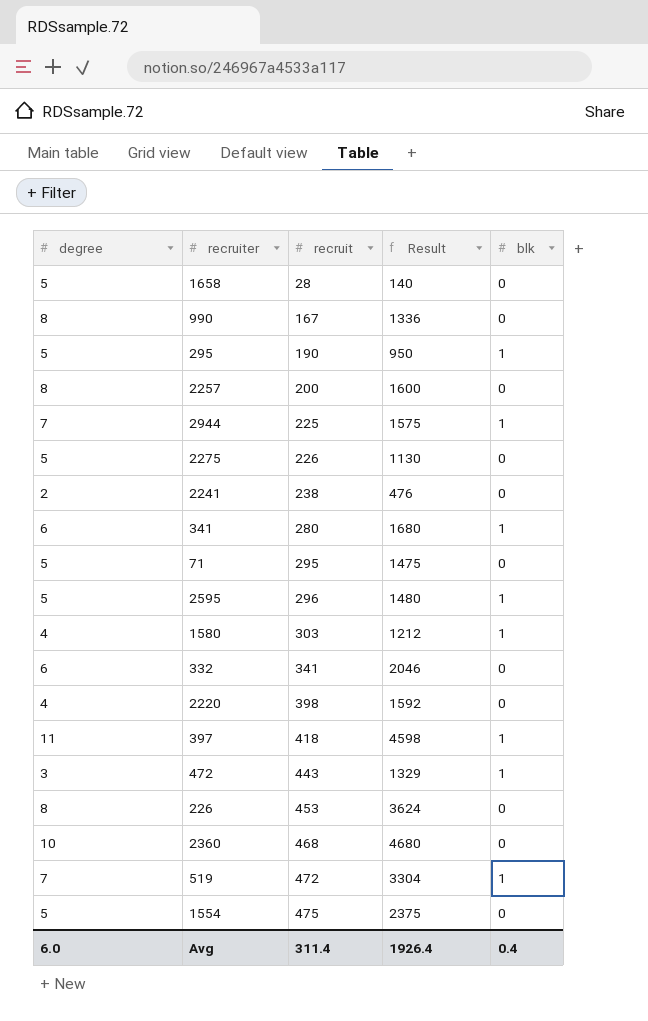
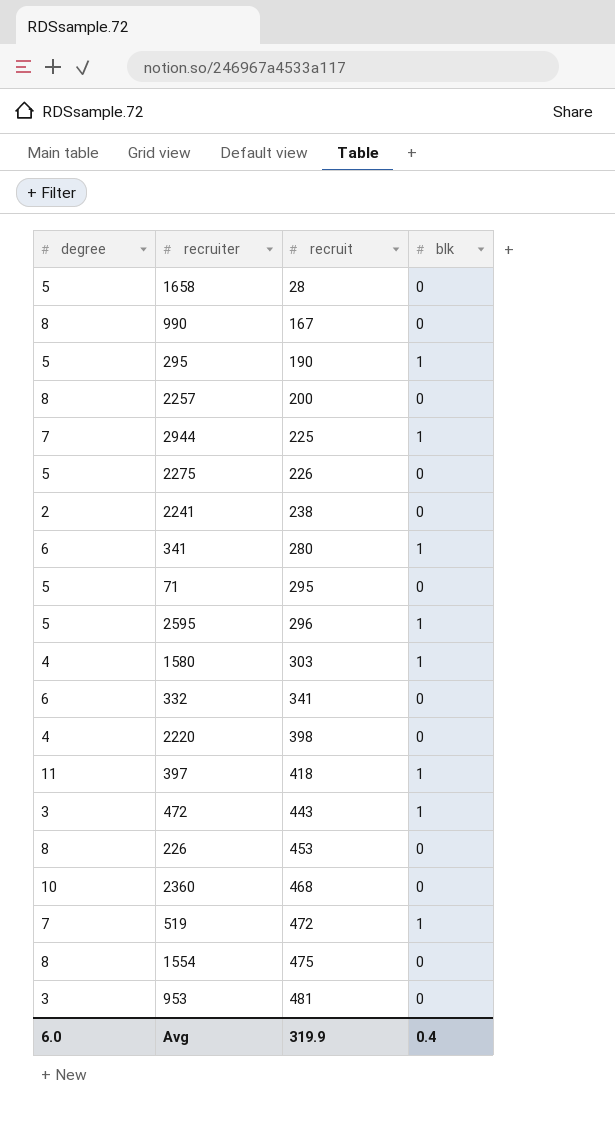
column Result | formula: [degree] * [recruit] -> none
1554 | degree: 5 -> 8
row 953: none -> 3 | 481 | 0
Avg | recruit: 311.4 -> 319.9

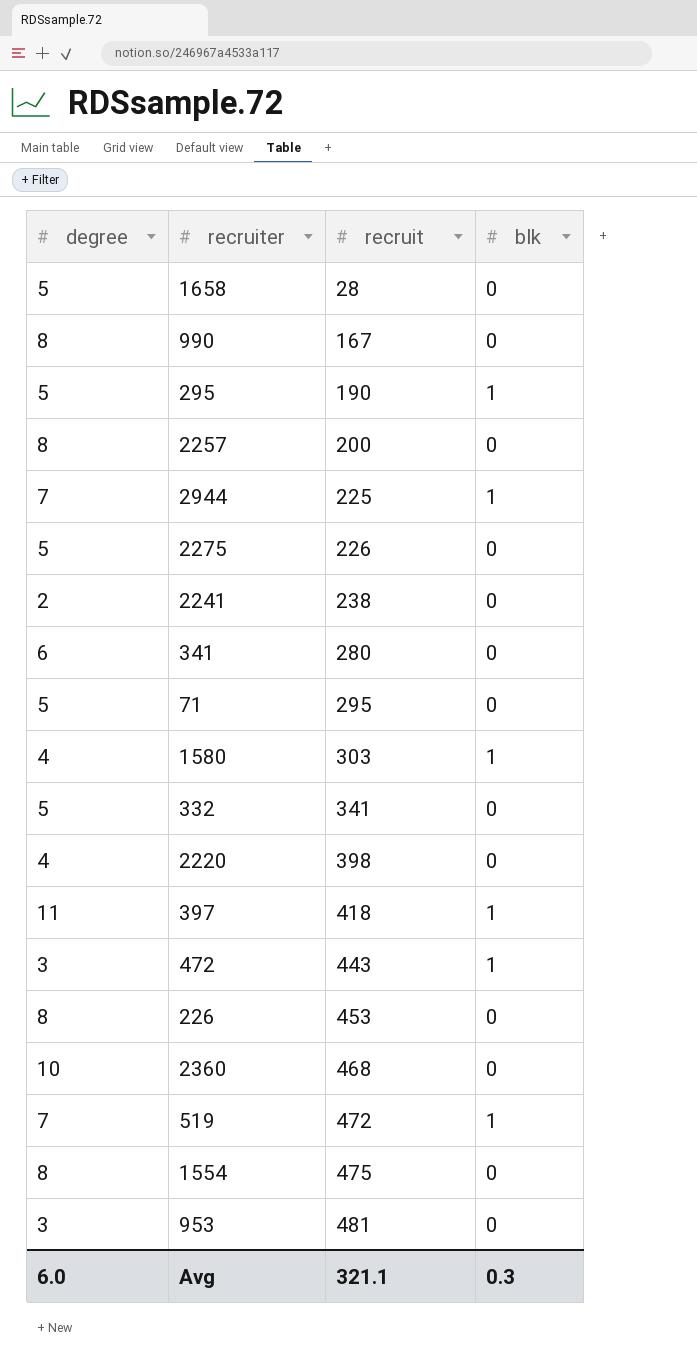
row 2595: 5 | 296 | 1 -> none
341 | blk: 1 -> 0
332 | degree: 6 -> 5
Avg | recruit: 319.9 -> 321.1
Avg | blk: 0.4 -> 0.3

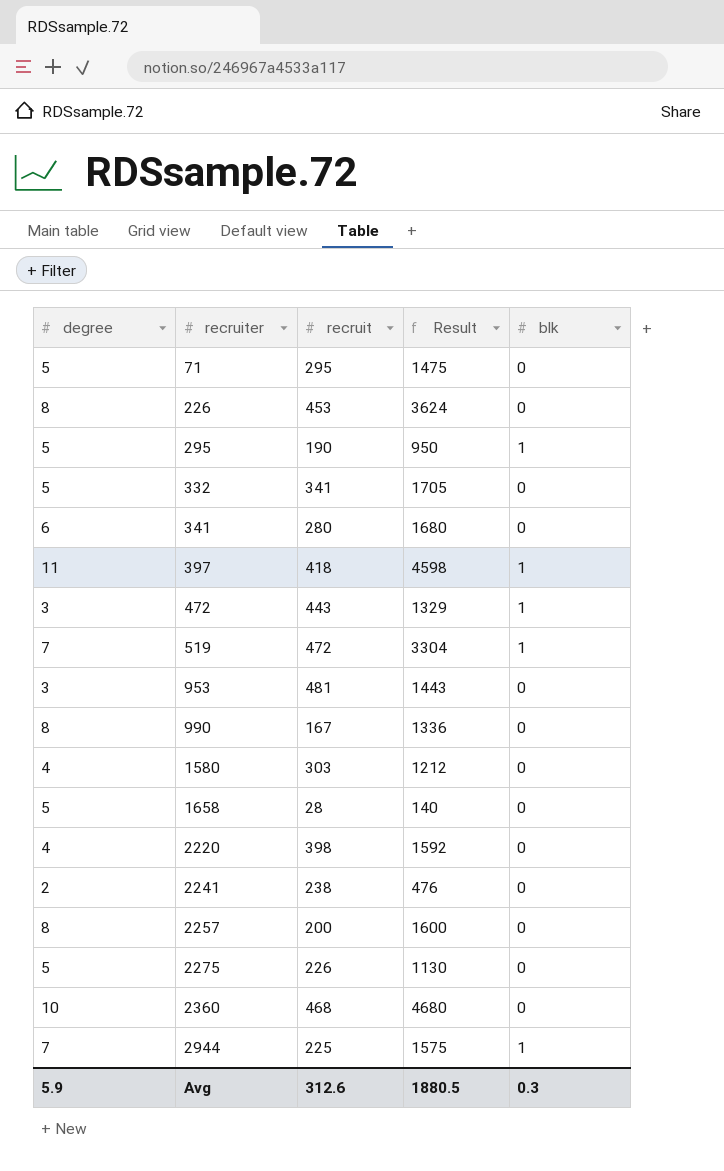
row order: recruit ascending -> recruiter ascending
column Result | formula: none -> [degree] * [recruit]
row 1554: 8 | 475 | 0 -> none
1580 | blk: 1 -> 0
Avg | degree: 6.0 -> 5.9
Avg | recruit: 321.1 -> 312.6

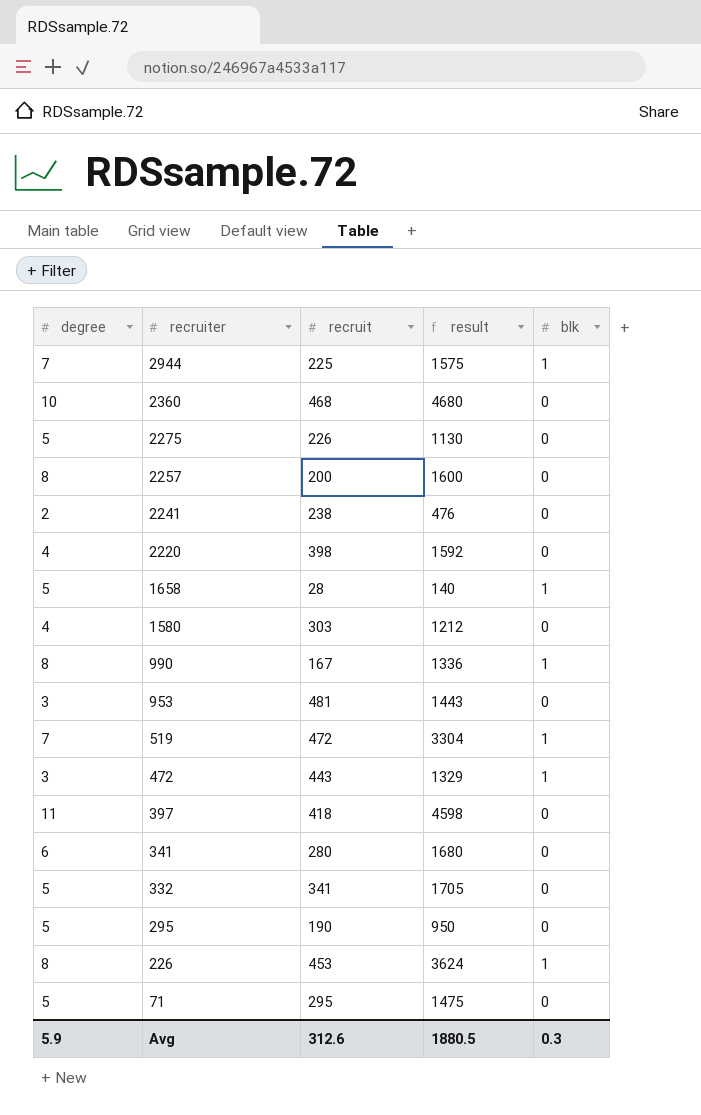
row order: recruiter ascending -> recruiter descending
column name: Result -> result
1658 | blk: 0 -> 1
990 | blk: 0 -> 1
397 | blk: 1 -> 0
295 | blk: 1 -> 0
226 | blk: 0 -> 1

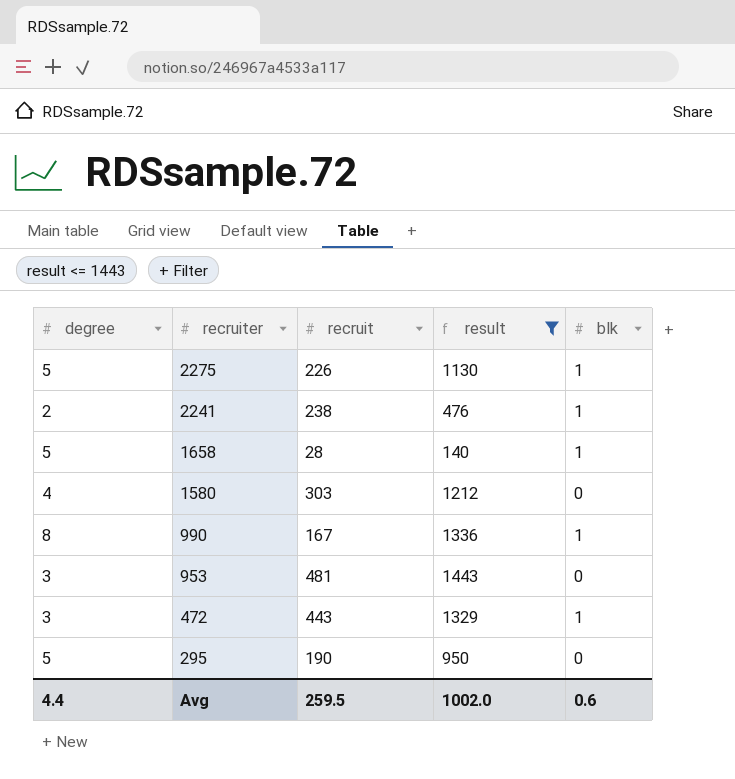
filter: none -> result <= 1443
2275 | blk: 0 -> 1
2241 | blk: 0 -> 1
Avg | degree: 5.9 -> 4.4
Avg | recruit: 312.6 -> 259.5
Avg | result: 1880.5 -> 1002.0
Avg | blk: 0.3 -> 0.6

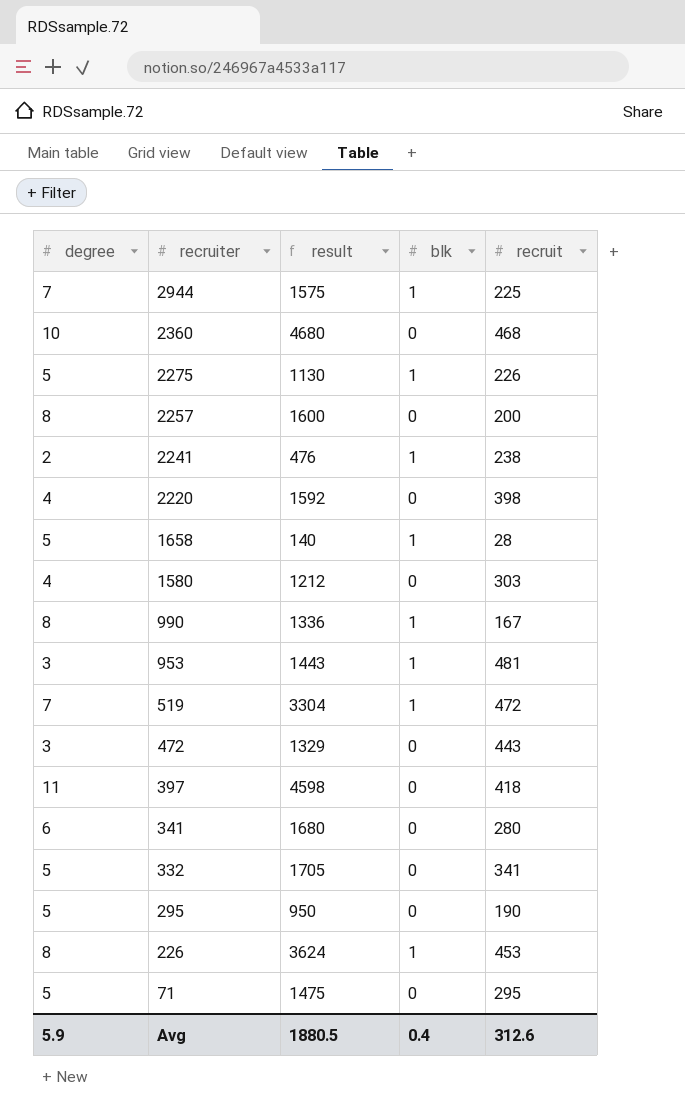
filter: result <= 1443 -> none
column recruit | position: 3 -> 5
953 | blk: 0 -> 1
472 | blk: 1 -> 0
Avg | degree: 4.4 -> 5.9
Avg | result: 1002.0 -> 1880.5
Avg | blk: 0.6 -> 0.4
Avg | recruit: 259.5 -> 312.6

